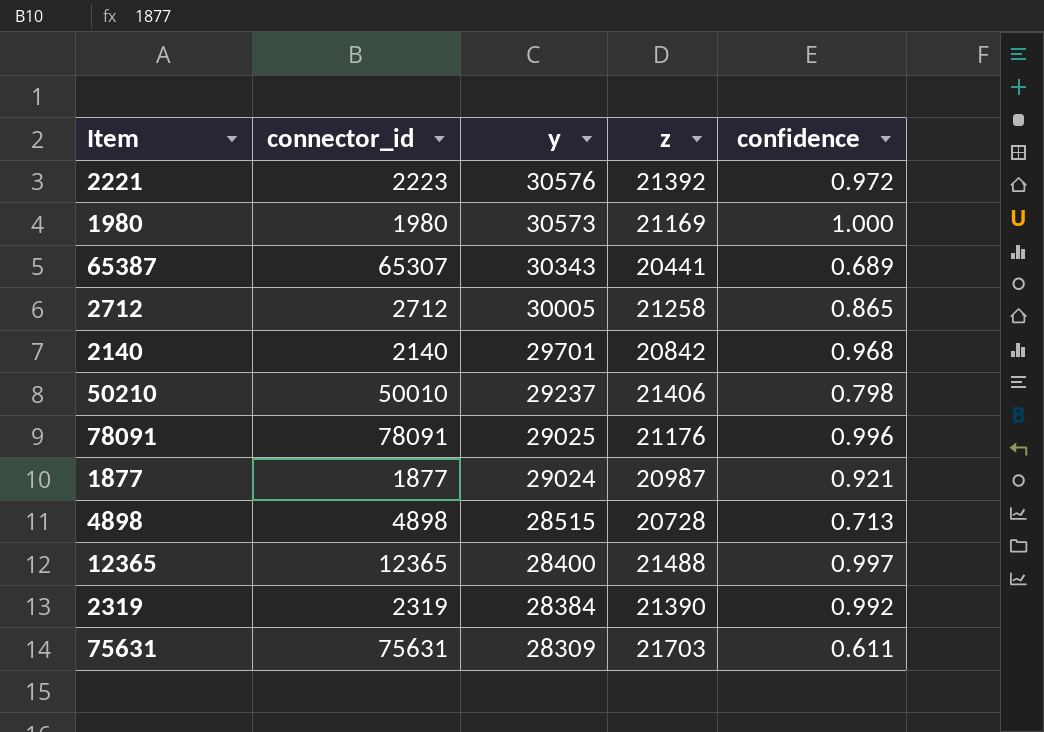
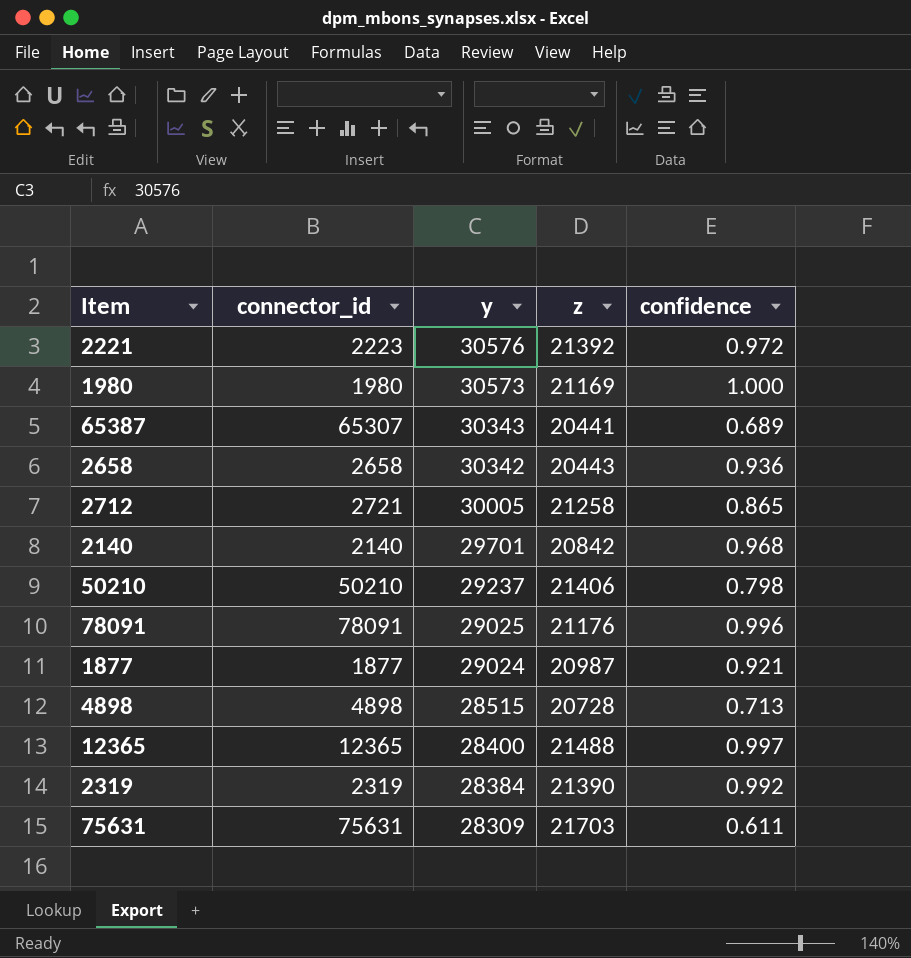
row 2658: none -> 2658 | 30342 | 20443 | 0.936
2712 | connector_id: 2712 -> 2721
50210 | connector_id: 50010 -> 50210

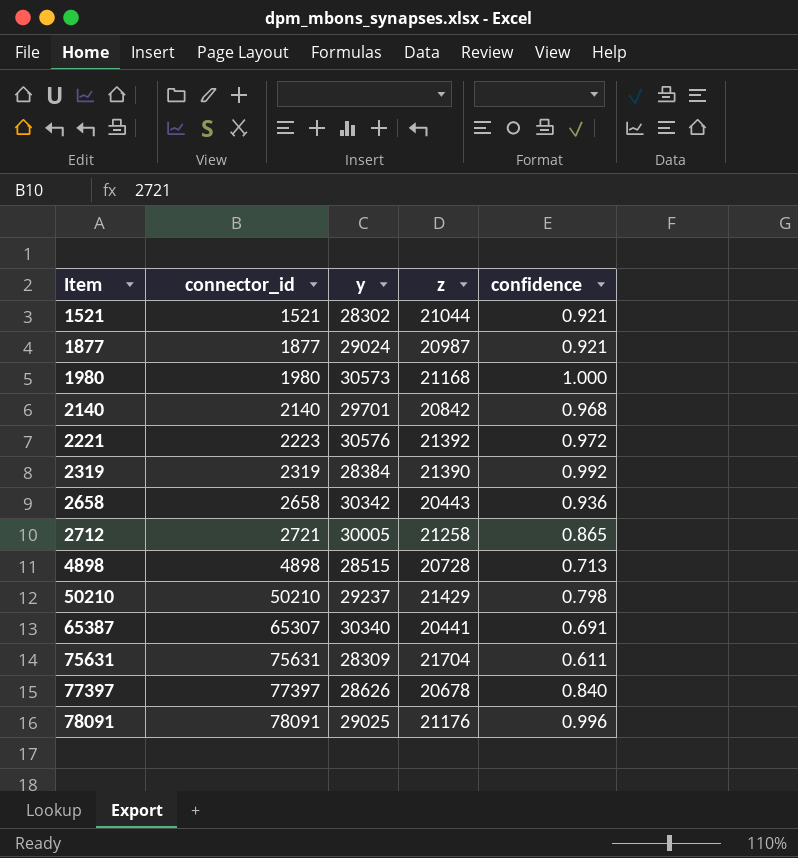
row order: y descending -> Item ascending
row 12365: 12365 | 28400 | 21488 | 0.997 -> none
row 1521: none -> 1521 | 28302 | 21044 | 0.921
1980 | z: 21169 -> 21168
50210 | z: 21406 -> 21429
65387 | y: 30343 -> 30340
65387 | confidence: 0.689 -> 0.691
75631 | z: 21703 -> 21704
row 77397: none -> 77397 | 28626 | 20678 | 0.840

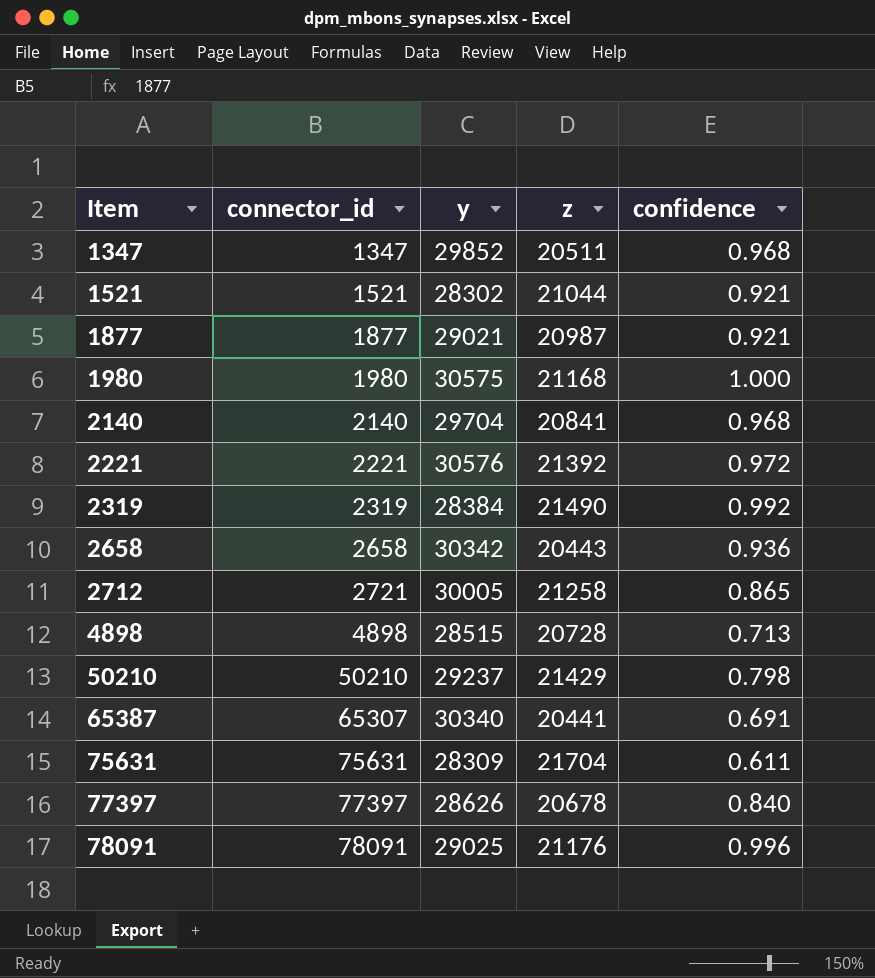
row 1347: none -> 1347 | 29852 | 20511 | 0.968
1877 | y: 29024 -> 29021
1980 | y: 30573 -> 30575
2140 | y: 29701 -> 29704
2140 | z: 20842 -> 20841
2221 | connector_id: 2223 -> 2221
2319 | z: 21390 -> 21490

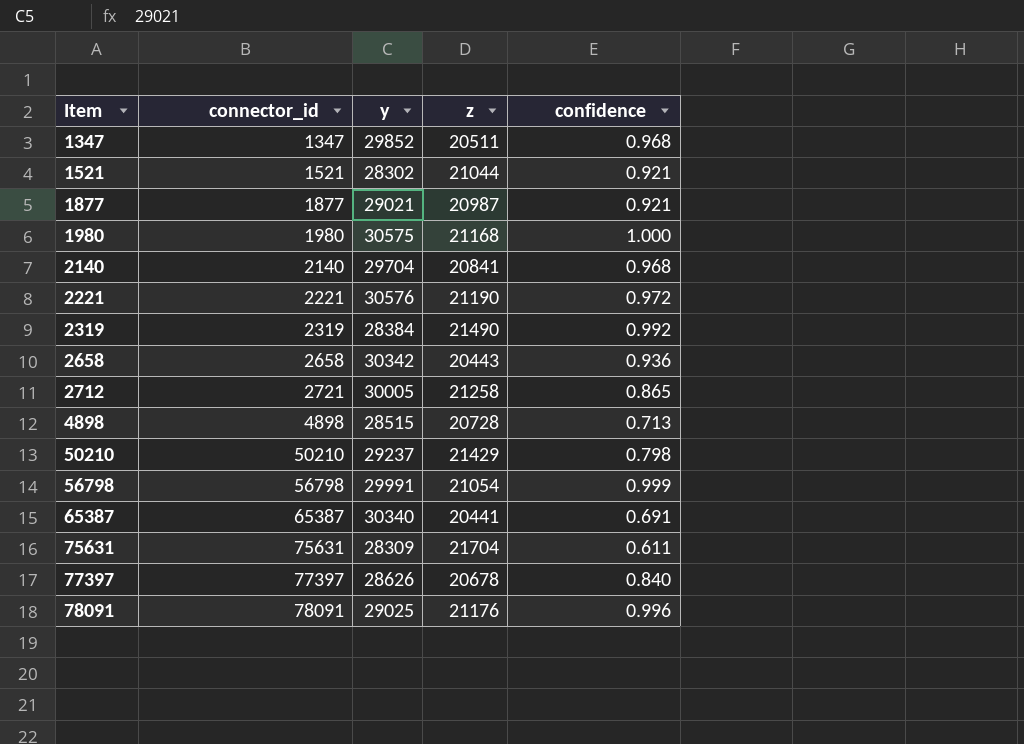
2221 | z: 21392 -> 21190
row 56798: none -> 56798 | 29991 | 21054 | 0.999
65387 | connector_id: 65307 -> 65387

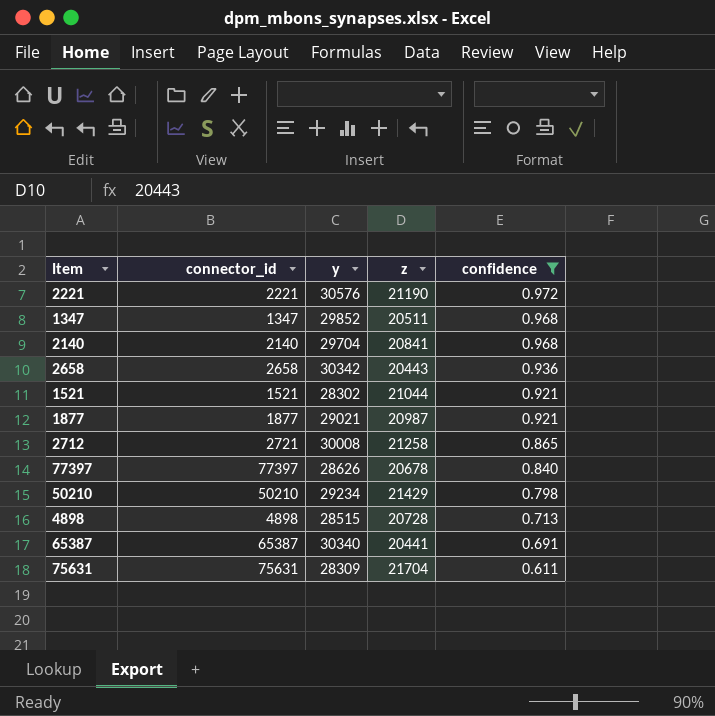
filter: none -> confidence <= 0.972
row order: Item ascending -> confidence descending
2712 | y: 30005 -> 30008
50210 | y: 29237 -> 29234

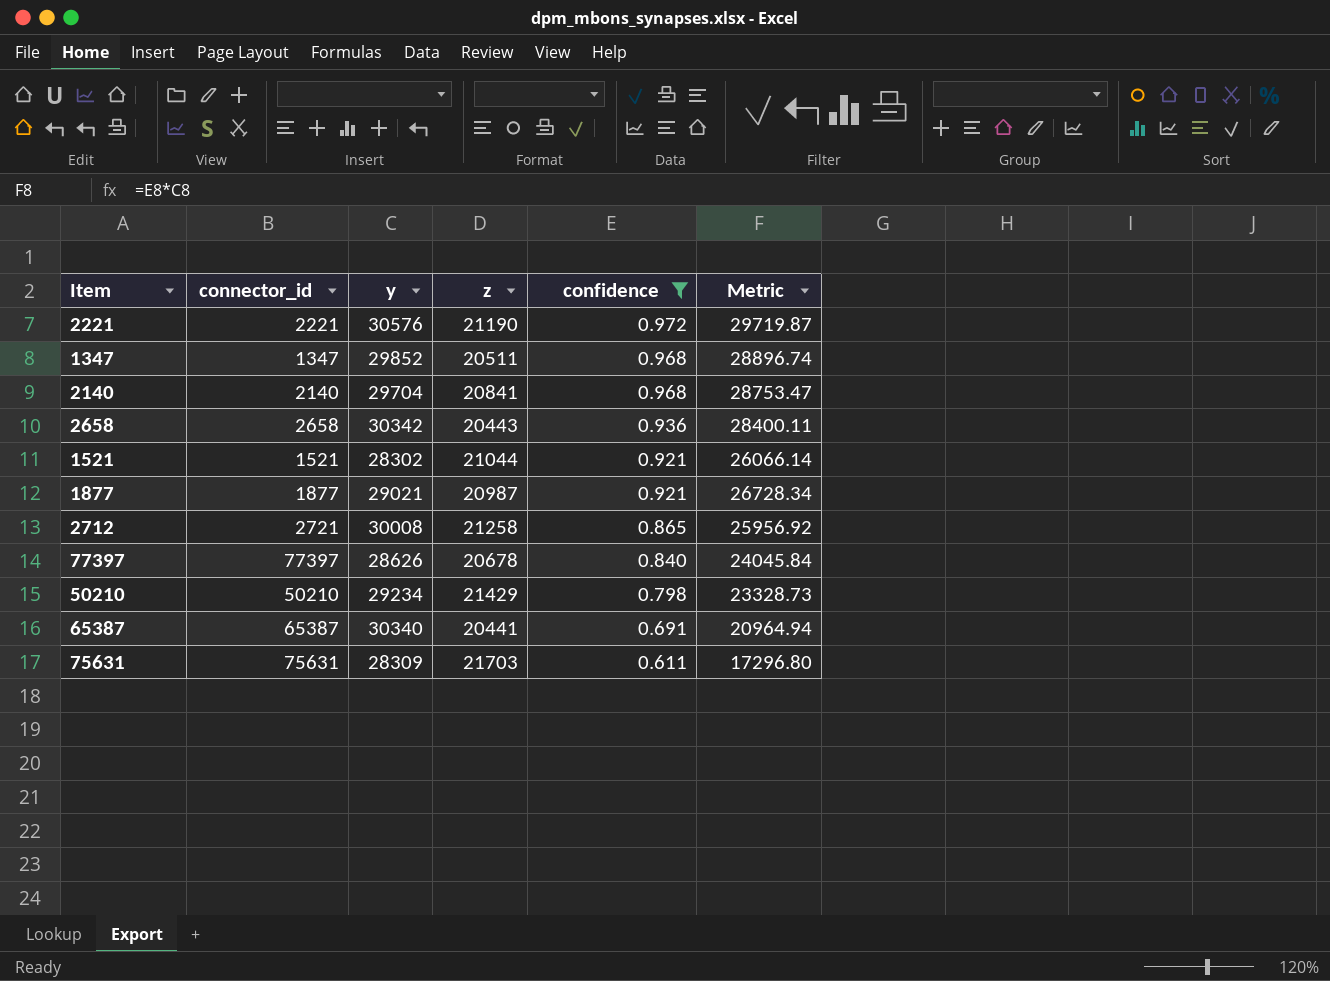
column Metric | formula: none -> [y] * [confidence]
row 4898: 4898 | 28515 | 20728 | 0.713 -> none
75631 | z: 21704 -> 21703

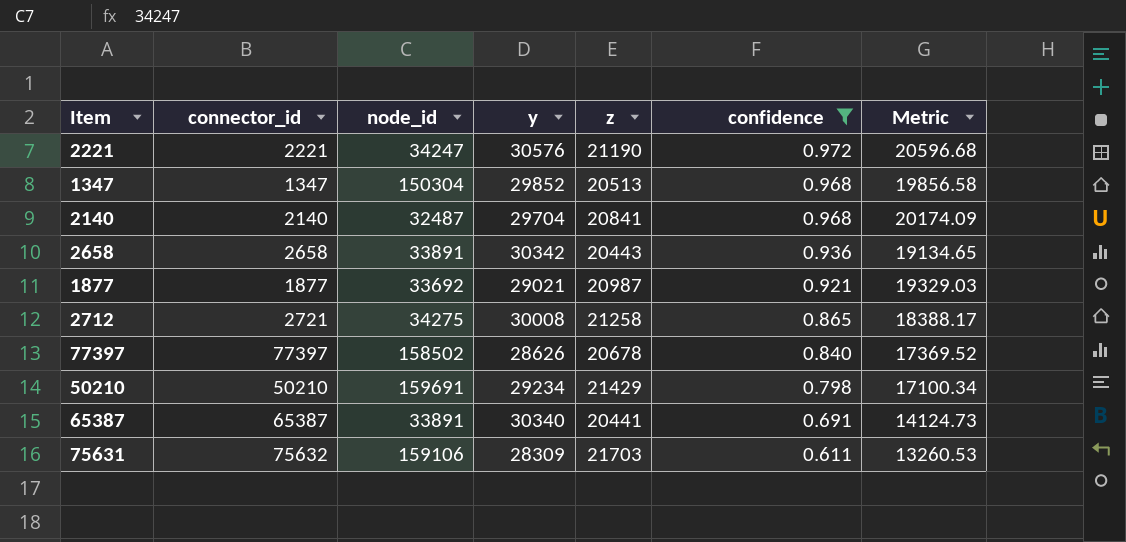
column node_id | position: none -> 3
column Metric | formula: [y] * [confidence] -> [z] * [confidence]
row 1521: 1521 | 28302 | 21044 | 0.921 | 26066.14 -> none
1347 | z: 20511 -> 20513
75631 | connector_id: 75631 -> 75632

